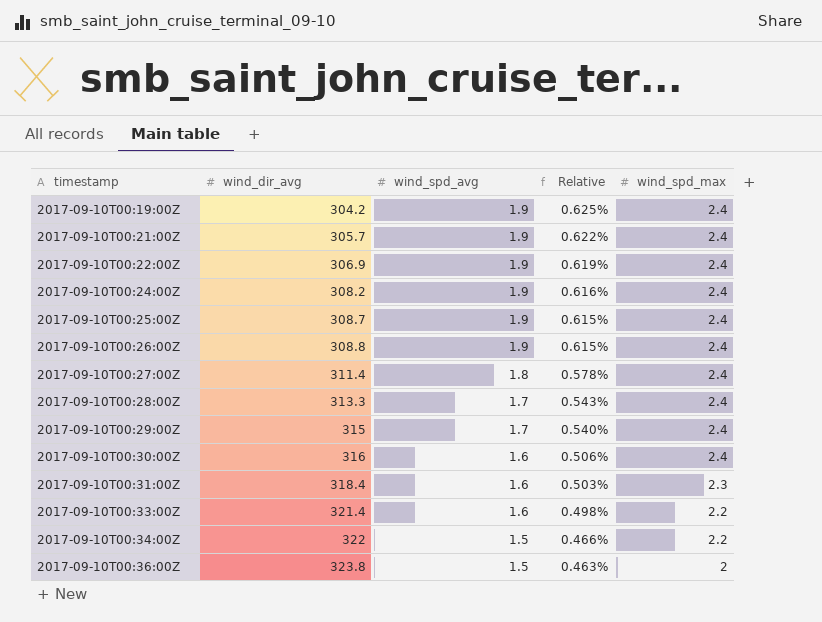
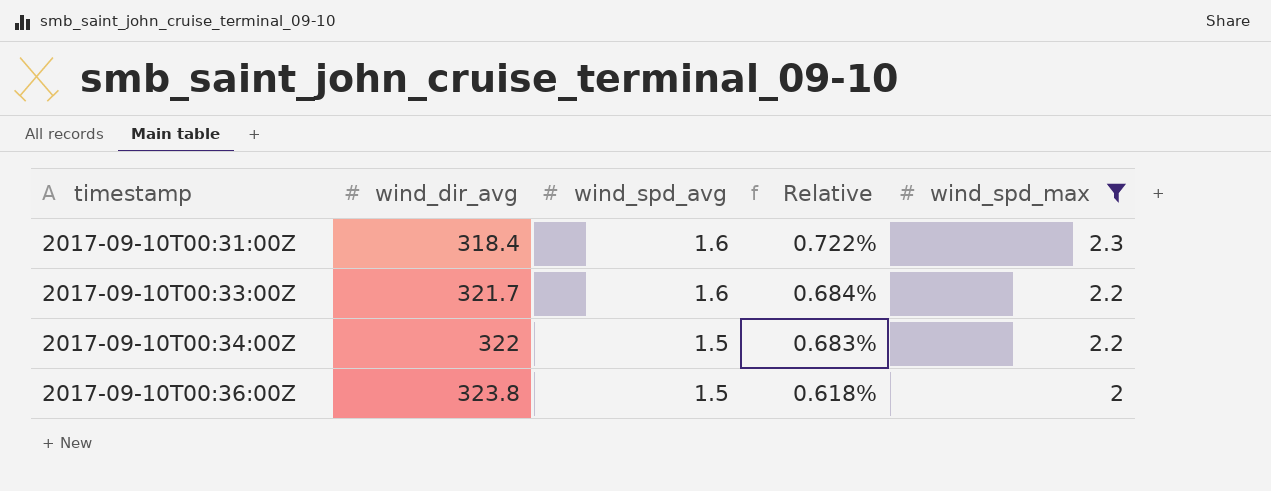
filter: none -> wind_spd_max != 2.4
column Relative | formula: [wind_spd_avg] / [wind_dir_avg] -> [wind_spd_max] / [wind_dir_avg]
2017-09-10T00:33:00Z | wind_dir_avg: 321.4 -> 321.7

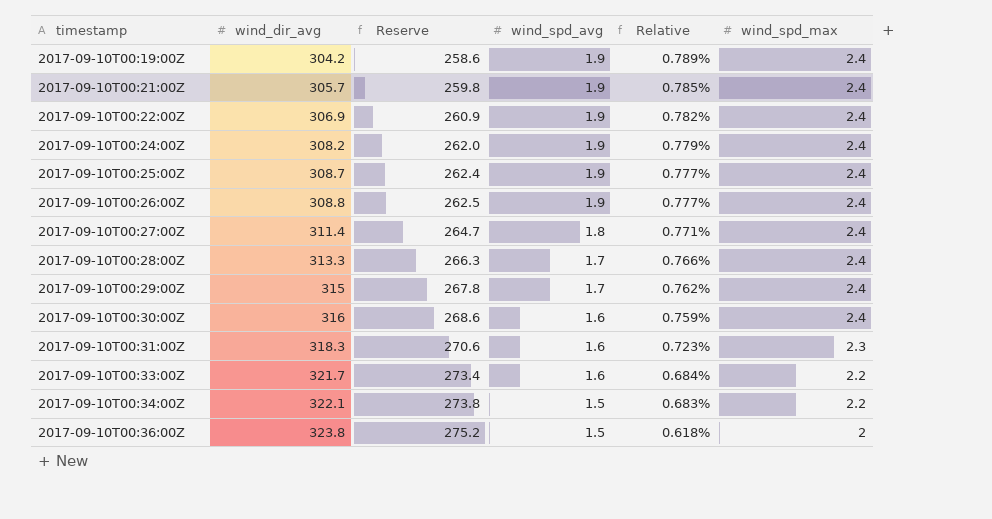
filter: wind_spd_max != 2.4 -> none
column Reserve | formula: none -> [wind_dir_avg] * 0.85
2017-09-10T00:31:00Z | wind_dir_avg: 318.4 -> 318.3
2017-09-10T00:31:00Z | Relative: 0.722% -> 0.723%
2017-09-10T00:34:00Z | wind_dir_avg: 322 -> 322.1

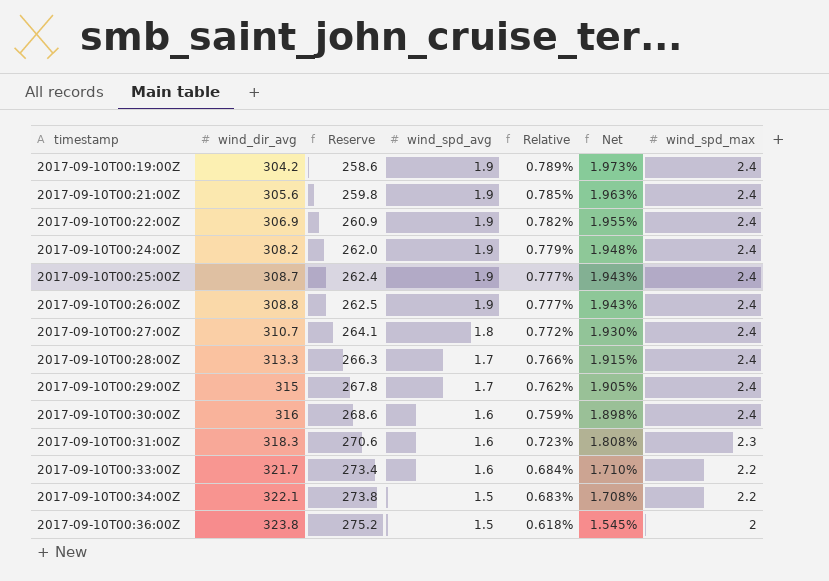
column Net | formula: none -> [Relative] * 2.5
2017-09-10T00:21:00Z | wind_dir_avg: 305.7 -> 305.6
2017-09-10T00:27:00Z | wind_dir_avg: 311.4 -> 310.7
2017-09-10T00:27:00Z | Reserve: 264.7 -> 264.1
2017-09-10T00:27:00Z | Relative: 0.771% -> 0.772%

